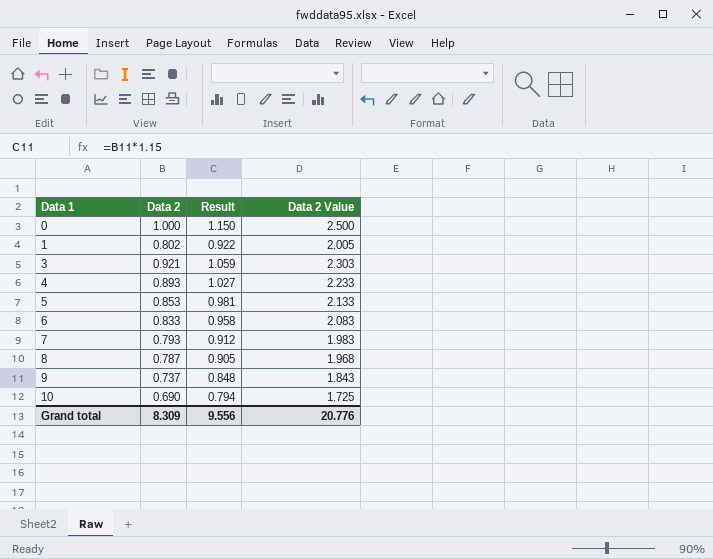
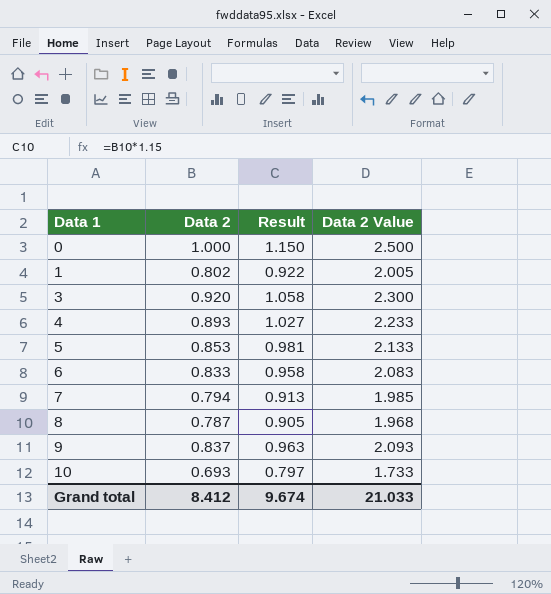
3 | Data 2: 0.921 -> 0.920
3 | Result: 1.059 -> 1.058
3 | Data 2 Value: 2.303 -> 2.300
7 | Data 2: 0.793 -> 0.794
7 | Result: 0.912 -> 0.913
7 | Data 2 Value: 1.983 -> 1.985
9 | Data 2: 0.737 -> 0.837
9 | Result: 0.848 -> 0.963
9 | Data 2 Value: 1.843 -> 2.093
10 | Data 2: 0.690 -> 0.693
10 | Result: 0.794 -> 0.797
10 | Data 2 Value: 1.725 -> 1.733
Grand total | Data 2: 8.309 -> 8.412
Grand total | Result: 9.556 -> 9.674
Grand total | Data 2 Value: 20.776 -> 21.033

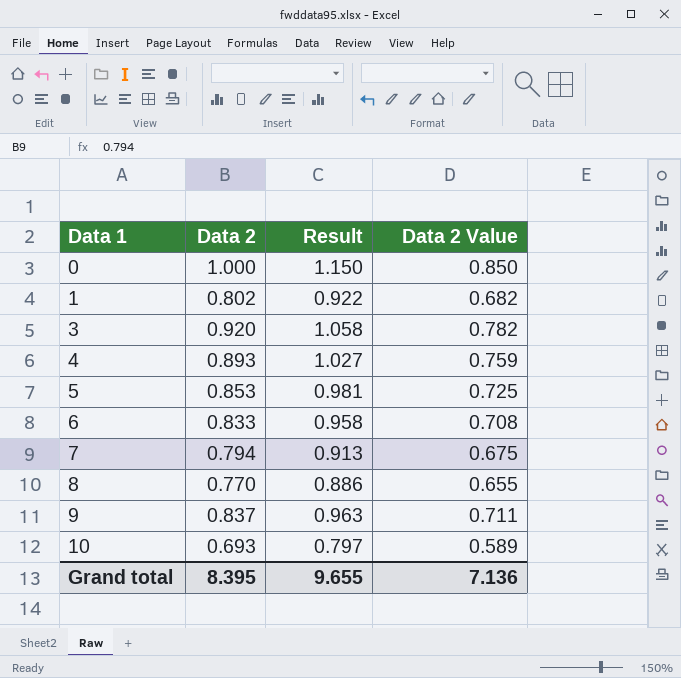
column Data 2 Value | formula: [Data 2] * 2.5 -> [Data 2] * 0.85
8 | Data 2: 0.787 -> 0.770
8 | Result: 0.905 -> 0.886
Grand total | Data 2: 8.412 -> 8.395
Grand total | Result: 9.674 -> 9.655
Grand total | Data 2 Value: 21.033 -> 7.136

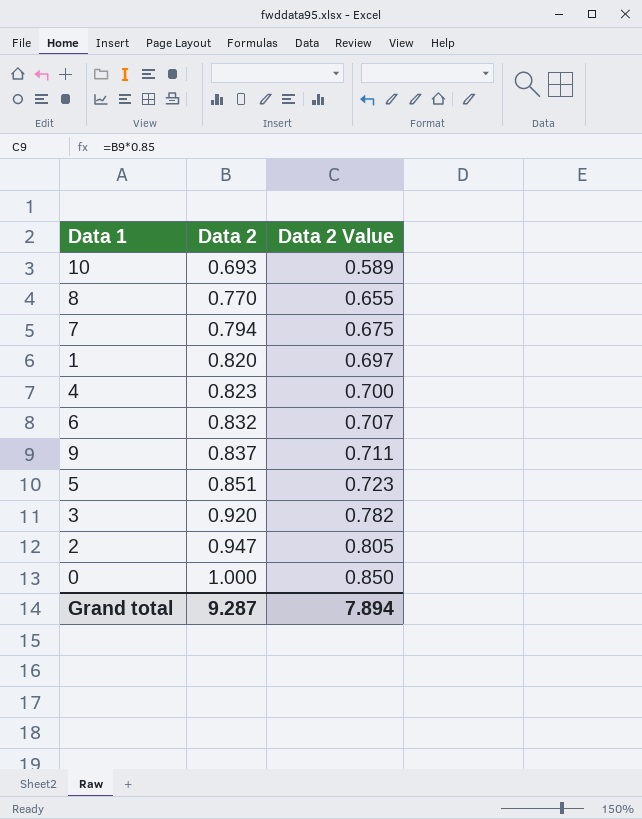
row order: Data 1 ascending -> Data 2 ascending
column Result | formula: [Data 2] * 1.15 -> none
1 | Data 2: 0.802 -> 0.820
1 | Data 2 Value: 0.682 -> 0.697
4 | Data 2: 0.893 -> 0.823
4 | Data 2 Value: 0.759 -> 0.700
6 | Data 2: 0.833 -> 0.832
6 | Data 2 Value: 0.708 -> 0.707
5 | Data 2: 0.853 -> 0.851
5 | Data 2 Value: 0.725 -> 0.723
row 2: none -> 0.947 | 0.805
Grand total | Data 2: 8.395 -> 9.287
Grand total | Data 2 Value: 7.136 -> 7.894

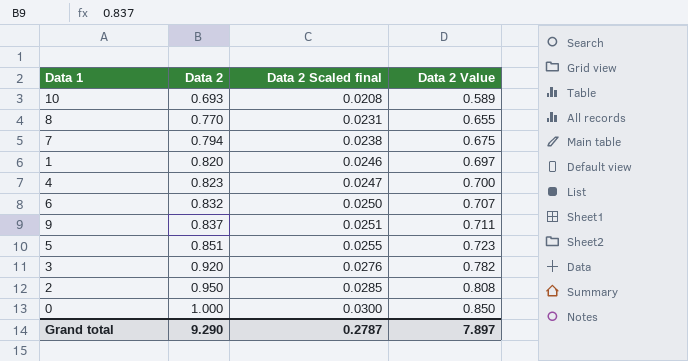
column Data 2 Scaled final | formula: none -> [Data 2] * 0.03
2 | Data 2: 0.947 -> 0.950
2 | Data 2 Value: 0.805 -> 0.808
Grand total | Data 2: 9.287 -> 9.290
Grand total | Data 2 Value: 7.894 -> 7.897

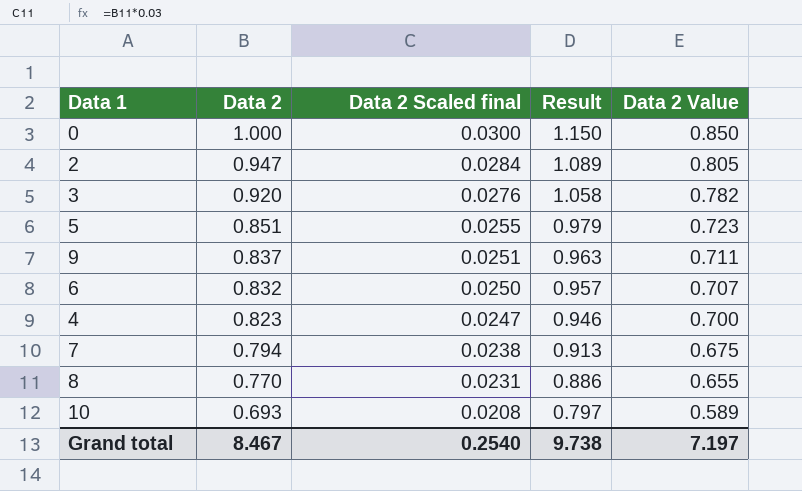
row order: Data 2 ascending -> Data 2 descending
column Result | formula: none -> [Data 2] * 1.15
row 1: 0.820 | 0.0246 | 0.697 -> none
2 | Data 2: 0.950 -> 0.947
2 | Data 2 Scaled final: 0.0285 -> 0.0284
2 | Data 2 Value: 0.808 -> 0.805
Grand total | Data 2: 9.290 -> 8.467
Grand total | Data 2 Scaled final: 0.2787 -> 0.2540
Grand total | Data 2 Value: 7.897 -> 7.197

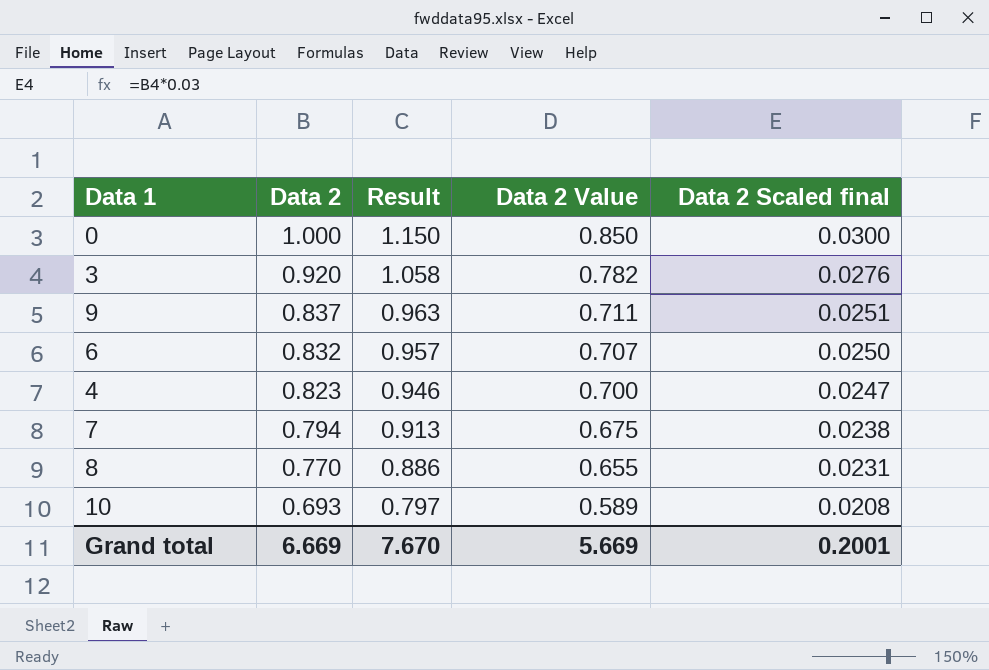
column Data 2 Scaled final | position: 3 -> 5
row 2: 0.947 | 0.0284 | 1.089 | 0.805 -> none
row 5: 0.851 | 0.0255 | 0.979 | 0.723 -> none
Grand total | Data 2: 8.467 -> 6.669
Grand total | Result: 9.738 -> 7.670
Grand total | Data 2 Value: 7.197 -> 5.669
Grand total | Data 2 Scaled final: 0.2540 -> 0.2001

